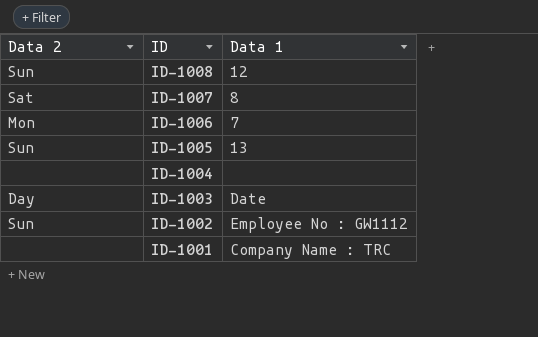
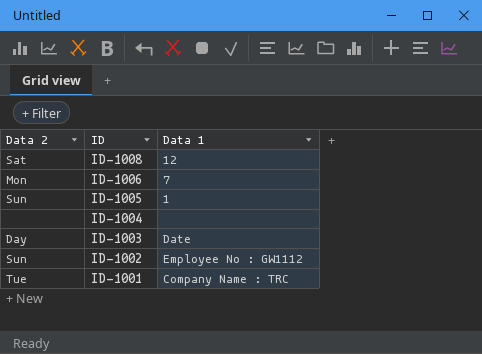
row ID-1007: Sat | 8 -> none
ID-1008 | Data 2: Sun -> Sat
ID-1005 | Data 1: 13 -> 1
ID-1001 | Data 2: none -> Tue

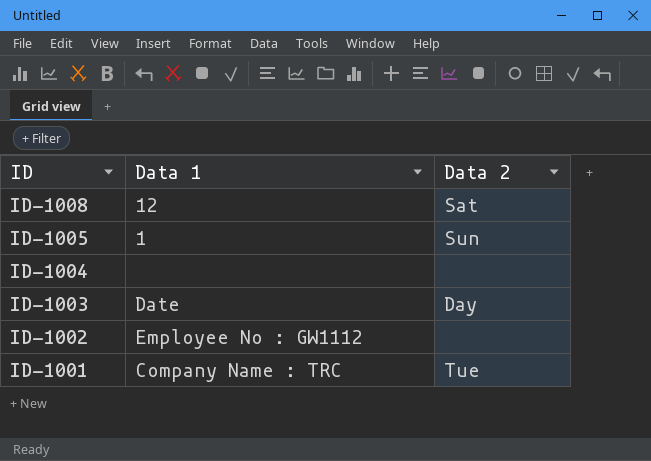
column Data 2 | position: 1 -> 3
row ID-1006: Mon | 7 -> none
ID-1002 | Data 2: Sun -> none

